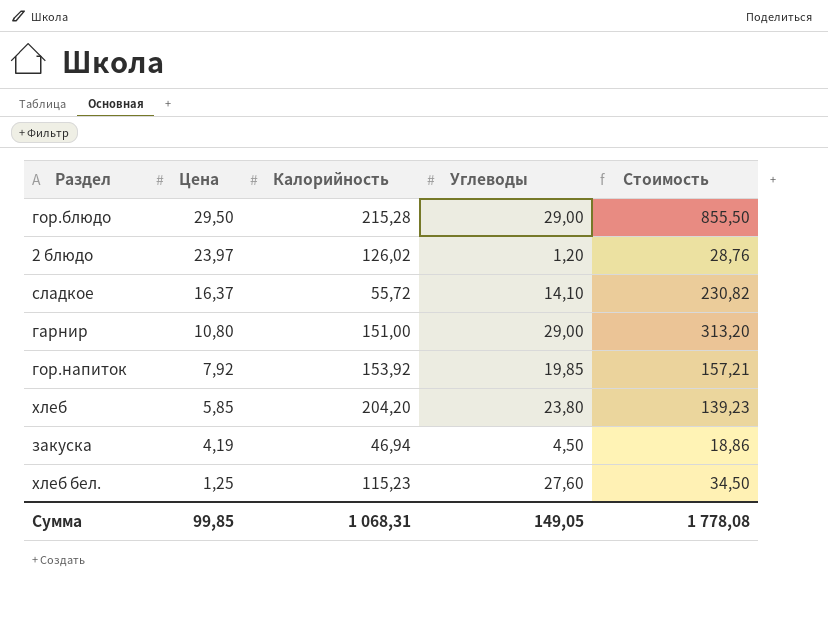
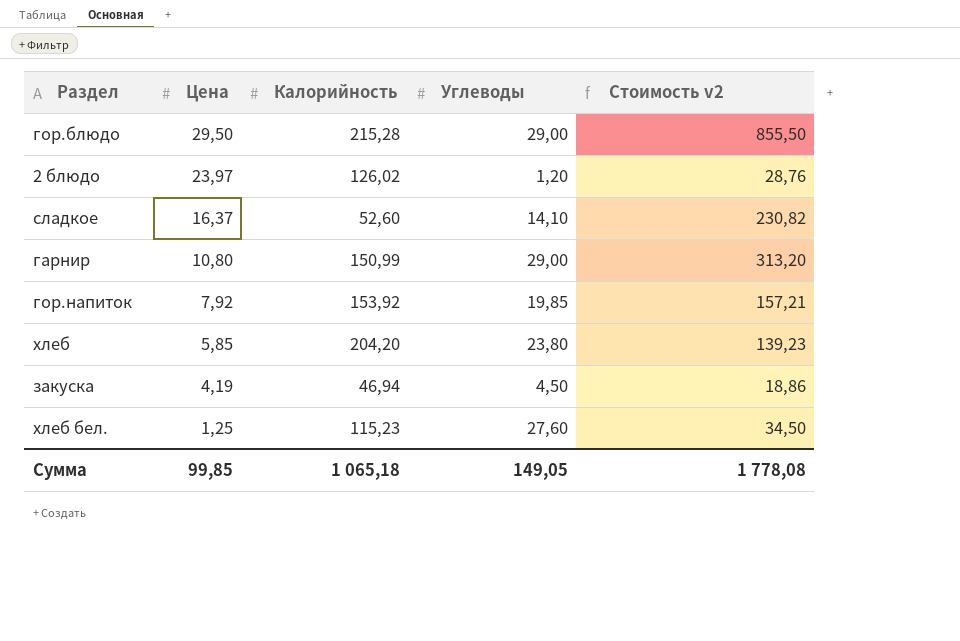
column name: Стоимость -> Стоимость v2
сладкое | Калорийность: 55,72 -> 52,60
гарнир | Калорийность: 151,00 -> 150,99
Сумма | Калорийность: 1 068,31 -> 1 065,18

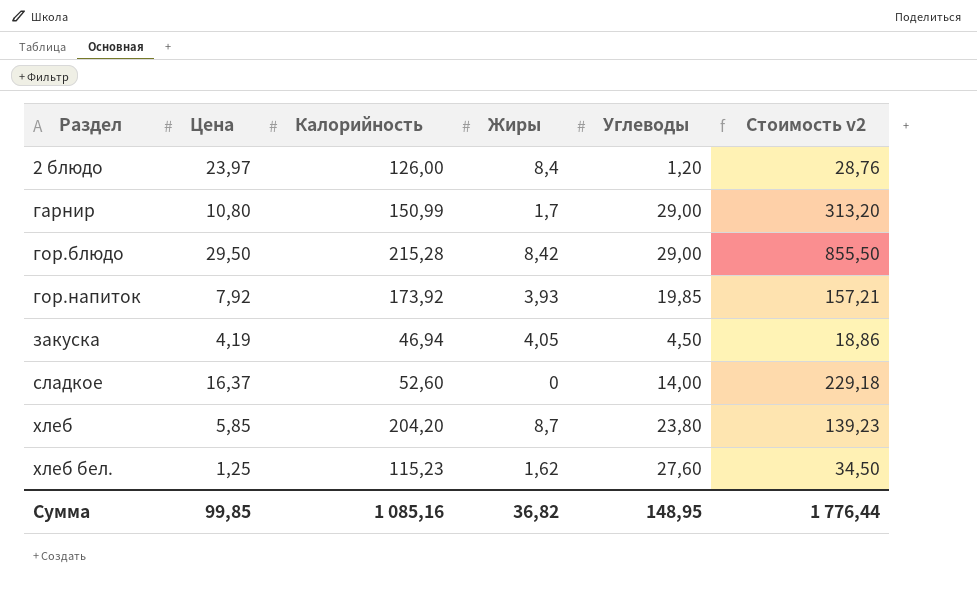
row order: Цена descending -> Раздел ascending
column Жиры | position: none -> 4
2 блюдо | Калорийность: 126,02 -> 126,00
гор.напиток | Калорийность: 153,92 -> 173,92
сладкое | Углеводы: 14,10 -> 14,00
сладкое | Стоимость v2: 230,82 -> 229,18
Сумма | Калорийность: 1 065,18 -> 1 085,16
Сумма | Углеводы: 149,05 -> 148,95
Сумма | Стоимость v2: 1 778,08 -> 1 776,44

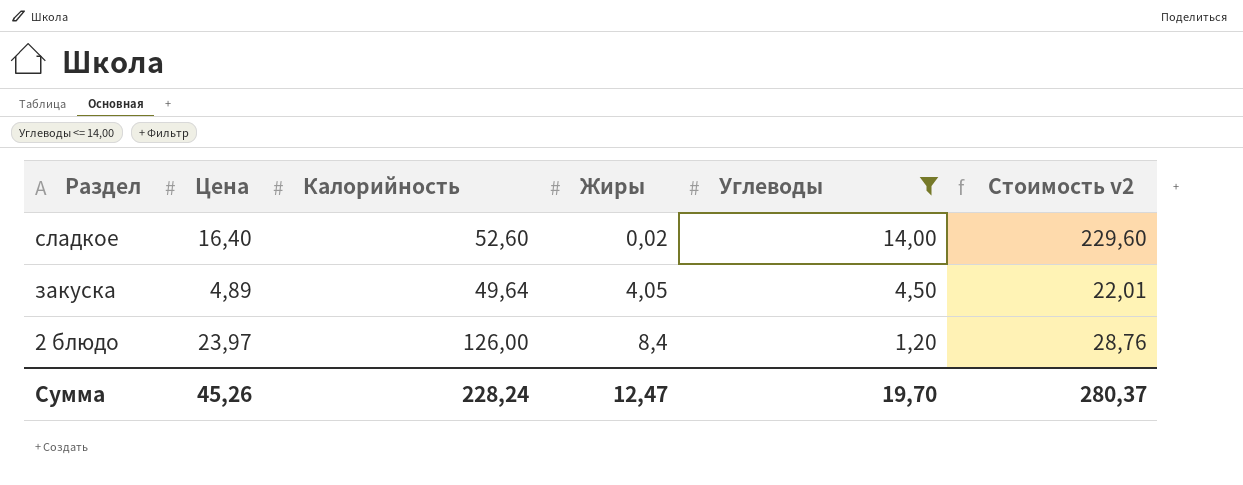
filter: none -> Углеводы <= 14,00
row order: Раздел ascending -> Раздел descending
сладкое | Цена: 16,37 -> 16,40
сладкое | Жиры: 0 -> 0,02
сладкое | Стоимость v2: 229,18 -> 229,60
закуска | Цена: 4,19 -> 4,89
закуска | Калорийность: 46,94 -> 49,64
закуска | Стоимость v2: 18,86 -> 22,01
Сумма | Цена: 99,85 -> 45,26
Сумма | Калорийность: 1 085,16 -> 228,24
Сумма | Жиры: 36,82 -> 12,47
Сумма | Углеводы: 148,95 -> 19,70
Сумма | Стоимость v2: 1 776,44 -> 280,37

